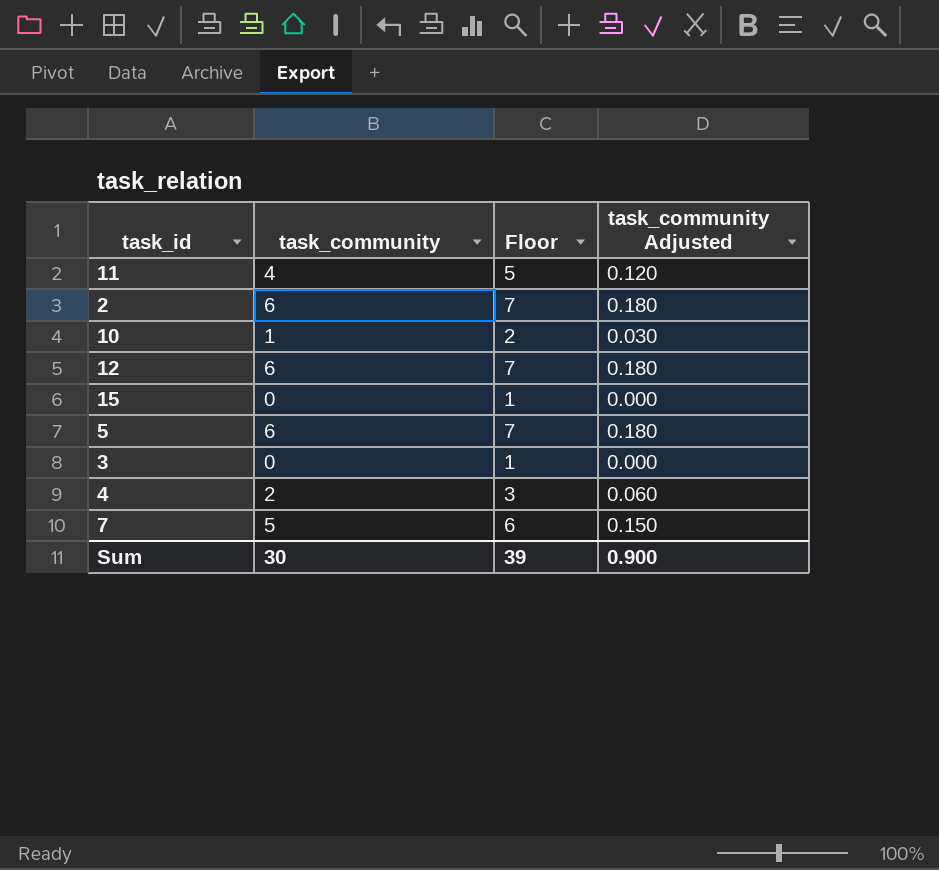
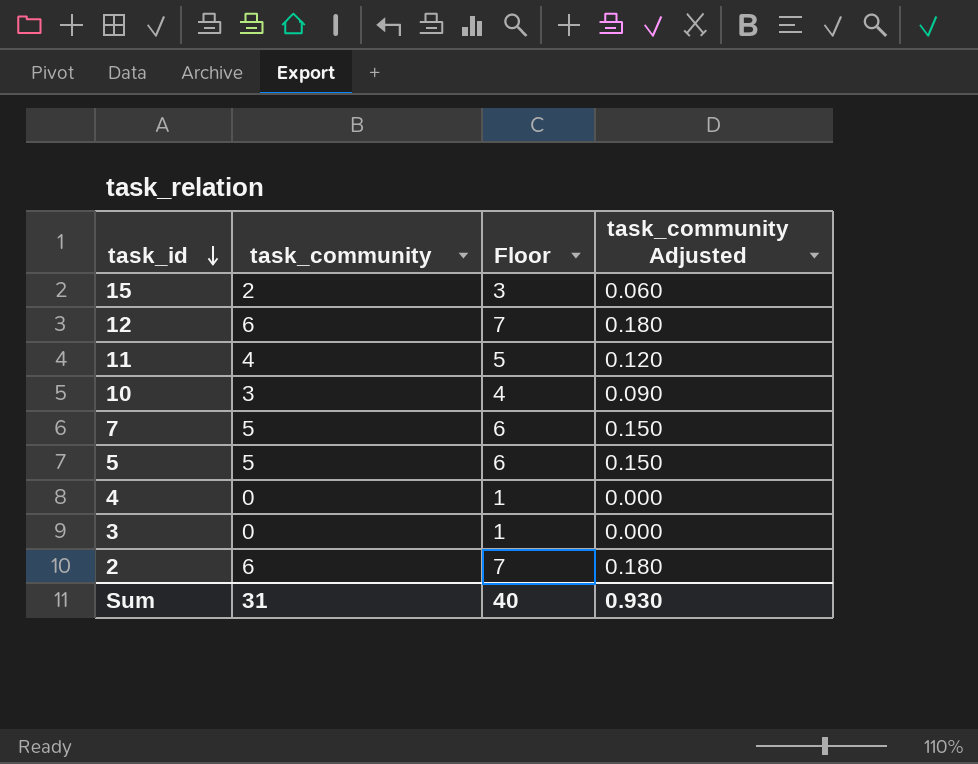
row order: none -> task_id descending
15 | task_community: 0 -> 2
15 | Floor: 1 -> 3
15 | task_community Adjusted: 0.000 -> 0.060
10 | task_community: 1 -> 3
10 | Floor: 2 -> 4
10 | task_community Adjusted: 0.030 -> 0.090
5 | task_community: 6 -> 5
5 | Floor: 7 -> 6
5 | task_community Adjusted: 0.180 -> 0.150
4 | task_community: 2 -> 0
4 | Floor: 3 -> 1
4 | task_community Adjusted: 0.060 -> 0.000
Sum | task_community: 30 -> 31
Sum | Floor: 39 -> 40
Sum | task_community Adjusted: 0.900 -> 0.930

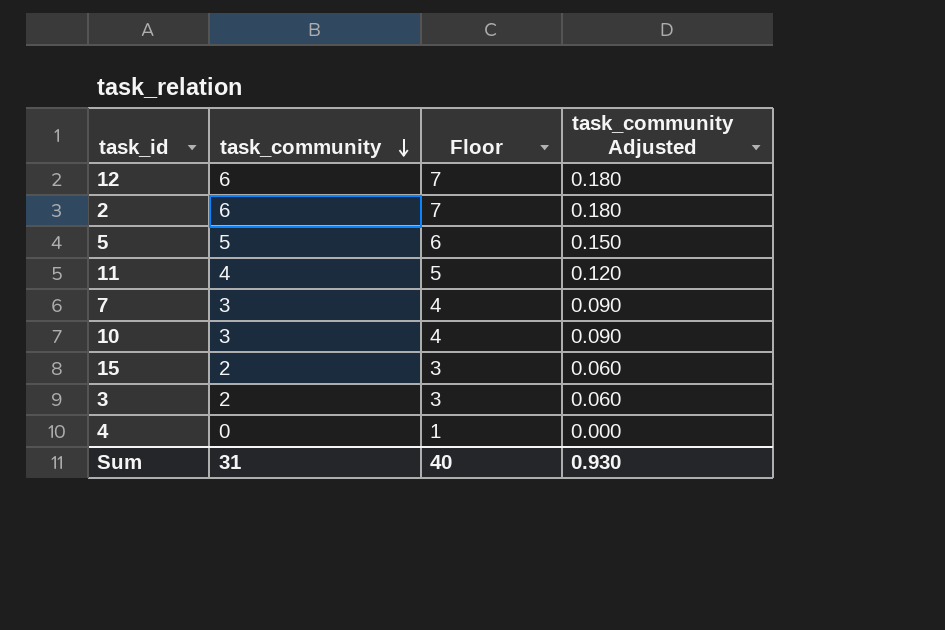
row order: task_id descending -> task_community descending
7 | task_community: 5 -> 3
7 | Floor: 6 -> 4
7 | task_community Adjusted: 0.150 -> 0.090
3 | task_community: 0 -> 2
3 | Floor: 1 -> 3
3 | task_community Adjusted: 0.000 -> 0.060

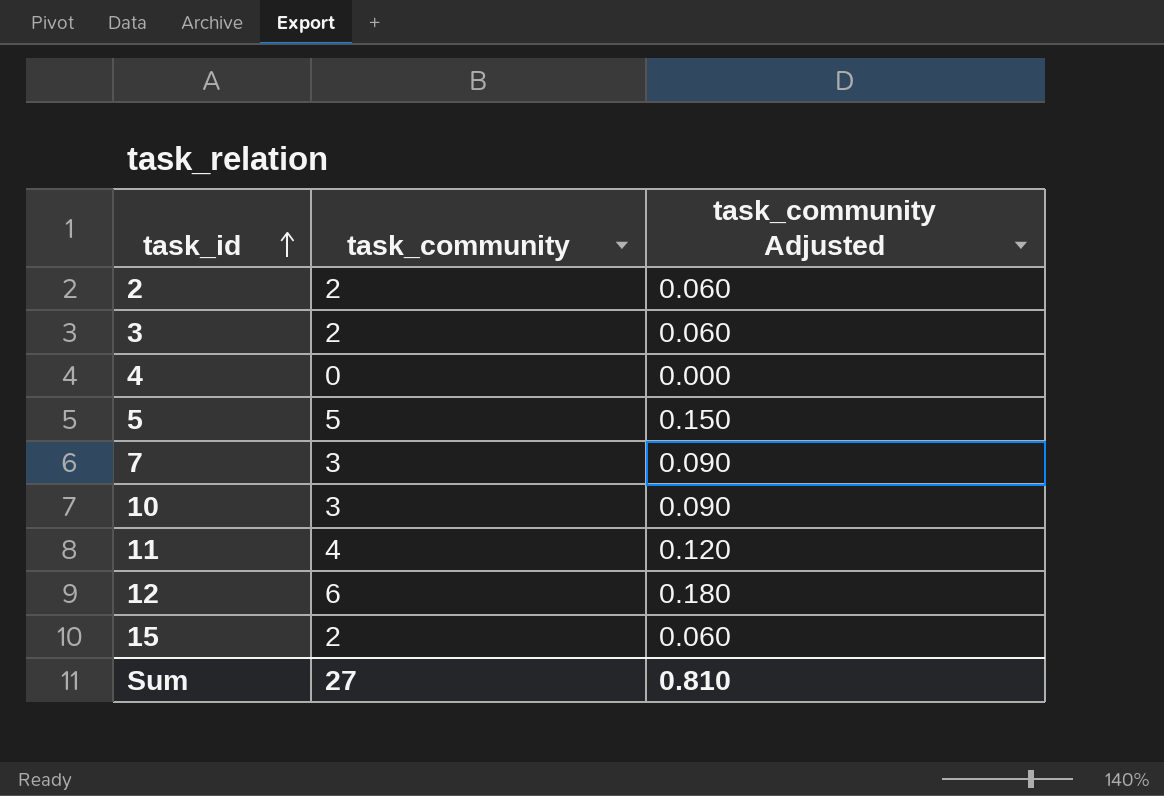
row order: task_community descending -> task_id ascending
column Floor | formula: [task_community] + 1 -> none
2 | task_community: 6 -> 2
2 | task_community Adjusted: 0.180 -> 0.060
Sum | task_community: 31 -> 27
Sum | task_community Adjusted: 0.930 -> 0.810

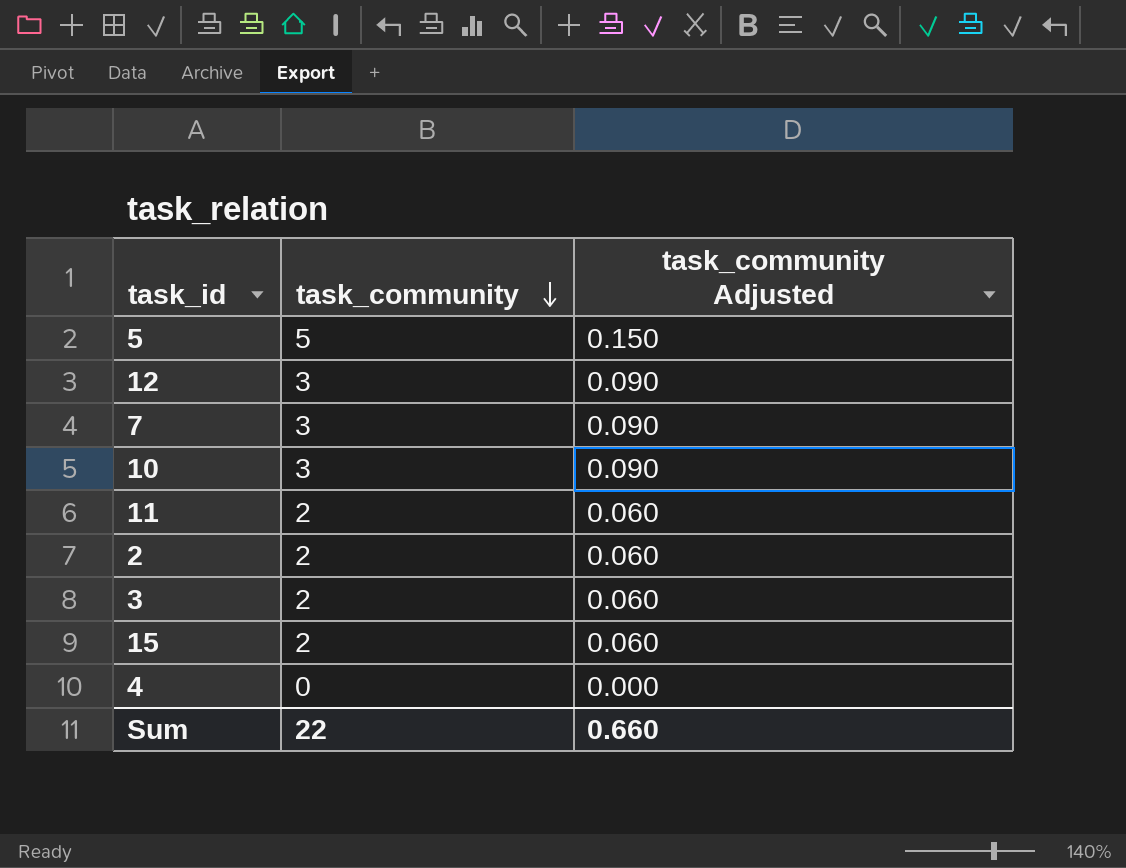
row order: task_id ascending -> task_community descending
12 | task_community: 6 -> 3
12 | task_community Adjusted: 0.180 -> 0.090
11 | task_community: 4 -> 2
11 | task_community Adjusted: 0.120 -> 0.060
Sum | task_community: 27 -> 22
Sum | task_community Adjusted: 0.810 -> 0.660

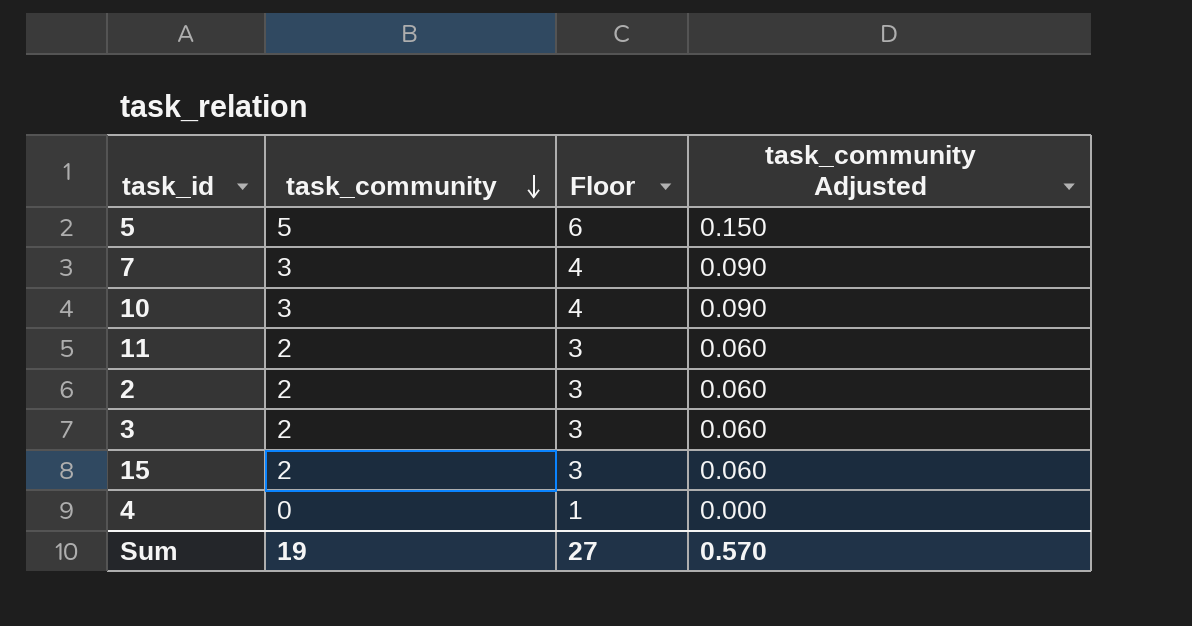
column Floor | formula: none -> [task_community] + 1
row 12: 3 | 0.090 -> none
Sum | task_community: 22 -> 19
Sum | task_community Adjusted: 0.660 -> 0.570

